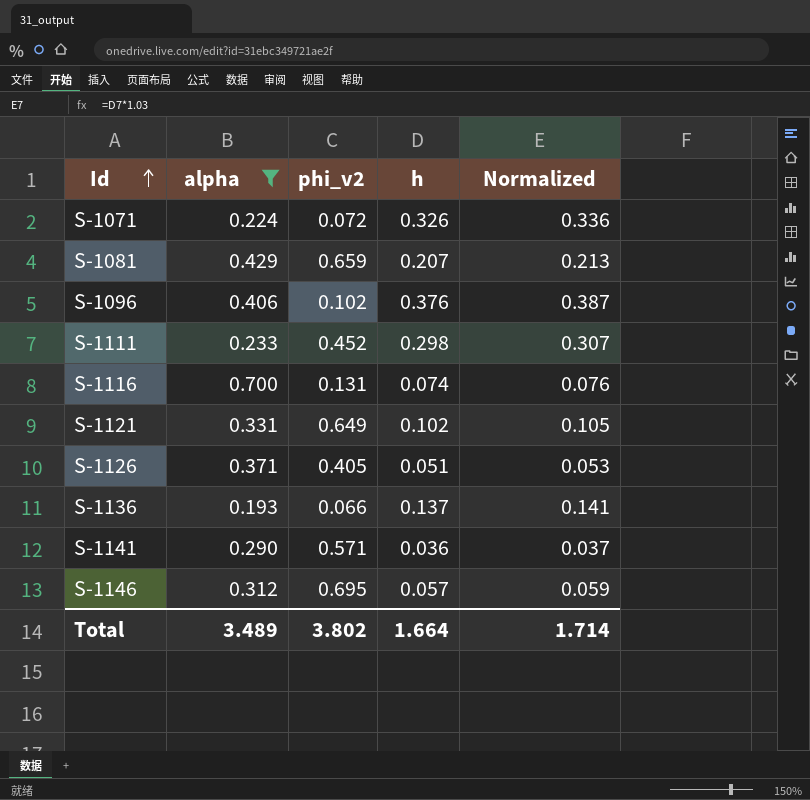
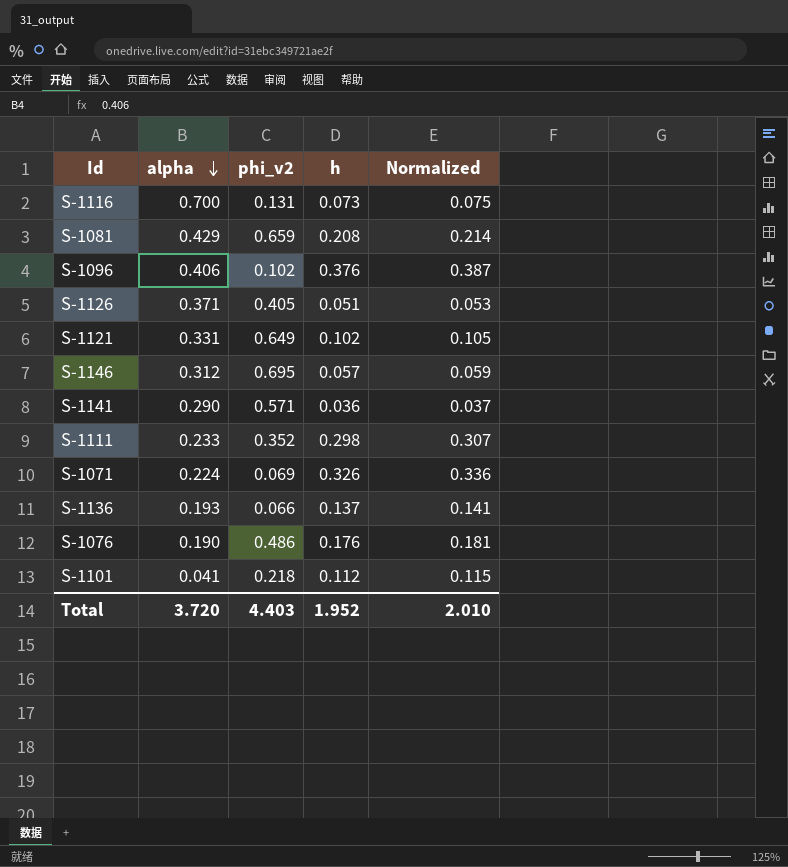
filter: alpha >= 0.193 -> none
row order: Id ascending -> alpha descending
S-1116 | h: 0.074 -> 0.073
S-1116 | Normalized: 0.076 -> 0.075
S-1081 | h: 0.207 -> 0.208
S-1081 | Normalized: 0.213 -> 0.214
S-1111 | phi_v2: 0.452 -> 0.352
S-1071 | phi_v2: 0.072 -> 0.069
Total | alpha: 3.489 -> 3.720
Total | phi_v2: 3.802 -> 4.403
Total | h: 1.664 -> 1.952
Total | Normalized: 1.714 -> 2.010

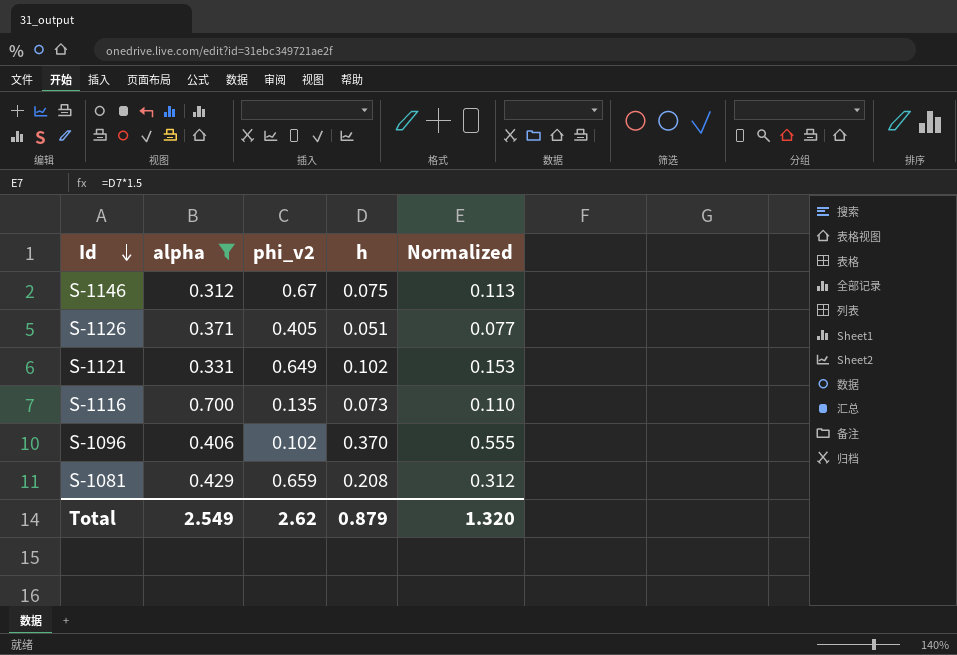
filter: none -> alpha >= 0.312
row order: alpha descending -> Id descending
column Normalized | formula: [h] * 1.03 -> [h] * 1.5
S-1146 | phi_v2: 0.695 -> 0.67
S-1146 | h: 0.057 -> 0.075
S-1116 | phi_v2: 0.131 -> 0.135
S-1096 | h: 0.376 -> 0.370
Total | alpha: 3.720 -> 2.549
Total | phi_v2: 4.403 -> 2.62
Total | h: 1.952 -> 0.879
Total | Normalized: 2.010 -> 1.320

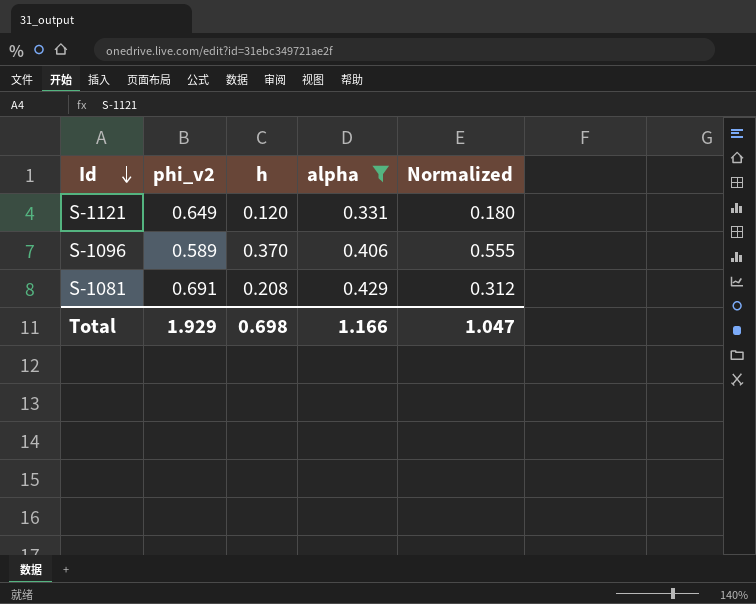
column alpha | position: 2 -> 4
row S-1146: 0.312 | 0.67 | 0.075 | 0.113 -> none
row S-1126: 0.371 | 0.405 | 0.051 | 0.077 -> none
row S-1116: 0.700 | 0.135 | 0.073 | 0.110 -> none
S-1121 | h: 0.102 -> 0.120
S-1121 | Normalized: 0.153 -> 0.180
S-1096 | phi_v2: 0.102 -> 0.589
S-1081 | phi_v2: 0.659 -> 0.691
Total | phi_v2: 2.62 -> 1.929
Total | h: 0.879 -> 0.698
Total | alpha: 2.549 -> 1.166
Total | Normalized: 1.320 -> 1.047

